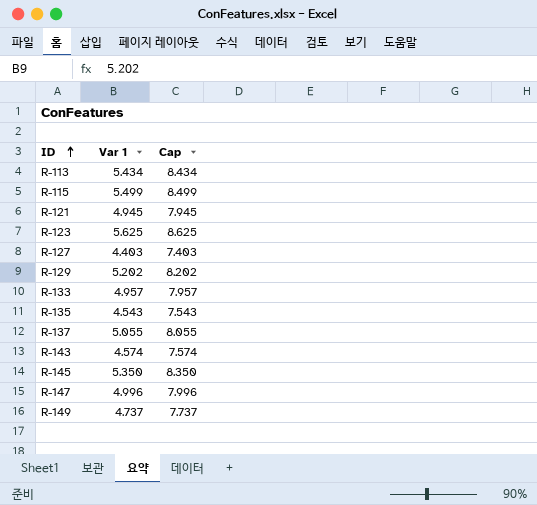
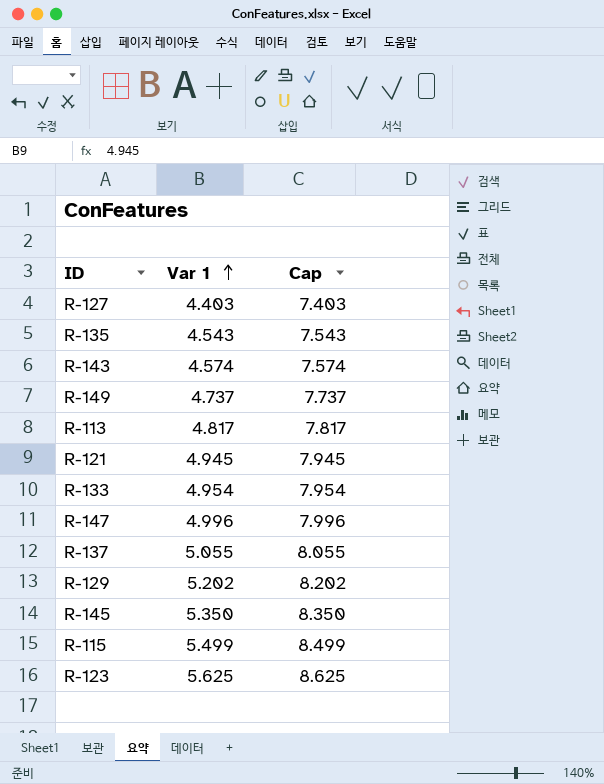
row order: ID ascending -> Var 1 ascending
R-113 | Var 1: 5.434 -> 4.817
R-113 | Cap: 8.434 -> 7.817
R-133 | Var 1: 4.957 -> 4.954
R-133 | Cap: 7.957 -> 7.954

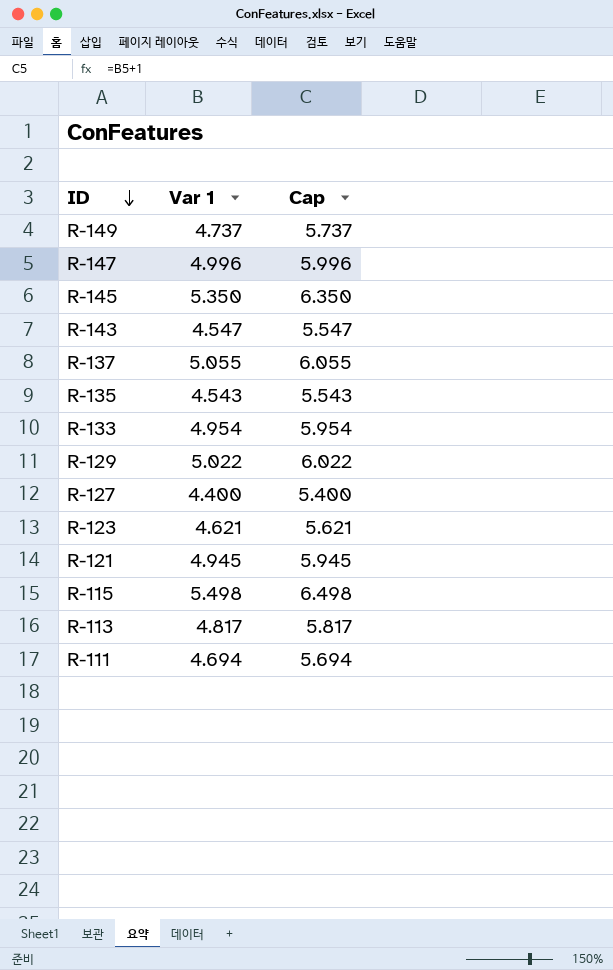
row order: Var 1 ascending -> ID descending
column Cap | formula: [Var 1] + 3 -> [Var 1] + 1
R-143 | Var 1: 4.574 -> 4.547
R-129 | Var 1: 5.202 -> 5.022
R-127 | Var 1: 4.403 -> 4.400
R-123 | Var 1: 5.625 -> 4.621
R-115 | Var 1: 5.499 -> 5.498
row R-111: none -> 4.694 | 5.694

